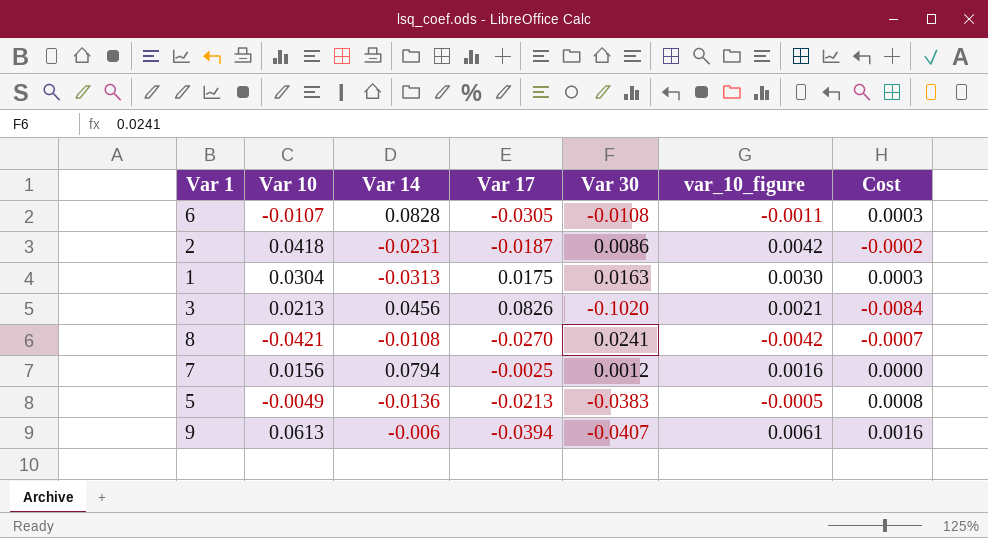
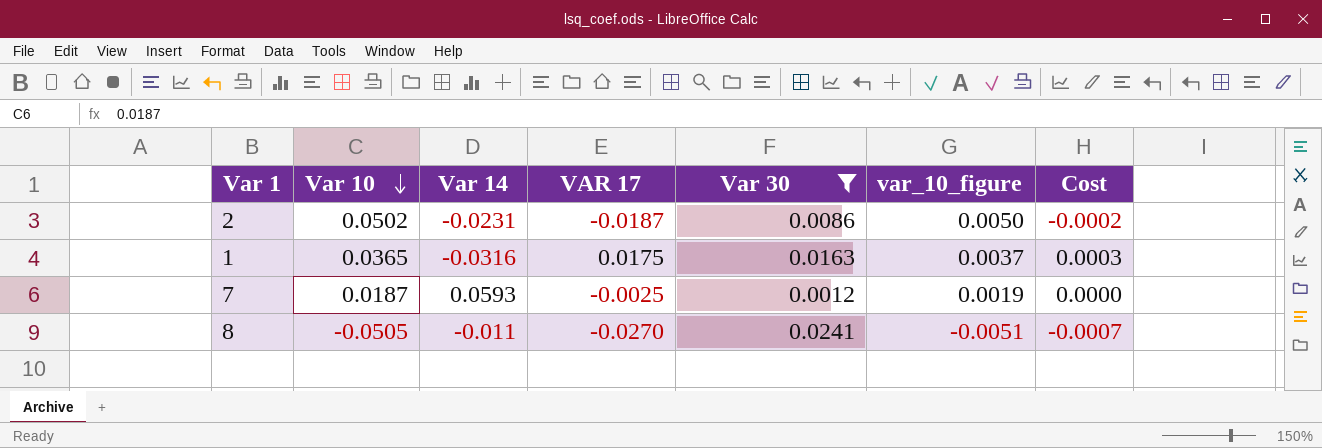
filter: none -> Var 30 >= 0.0012
row order: none -> Var 10 descending
column name: Var 17 -> VAR 17
2 | Var 10: 0.0418 -> 0.0502
2 | var_10_figure: 0.0042 -> 0.0050
1 | Var 10: 0.0304 -> 0.0365
1 | Var 14: -0.0313 -> -0.0316
1 | var_10_figure: 0.0030 -> 0.0037
7 | Var 10: 0.0156 -> 0.0187
7 | Var 14: 0.0794 -> 0.0593
7 | var_10_figure: 0.0016 -> 0.0019
8 | Var 10: -0.0421 -> -0.0505
8 | Var 14: -0.0108 -> -0.011
8 | var_10_figure: -0.0042 -> -0.0051

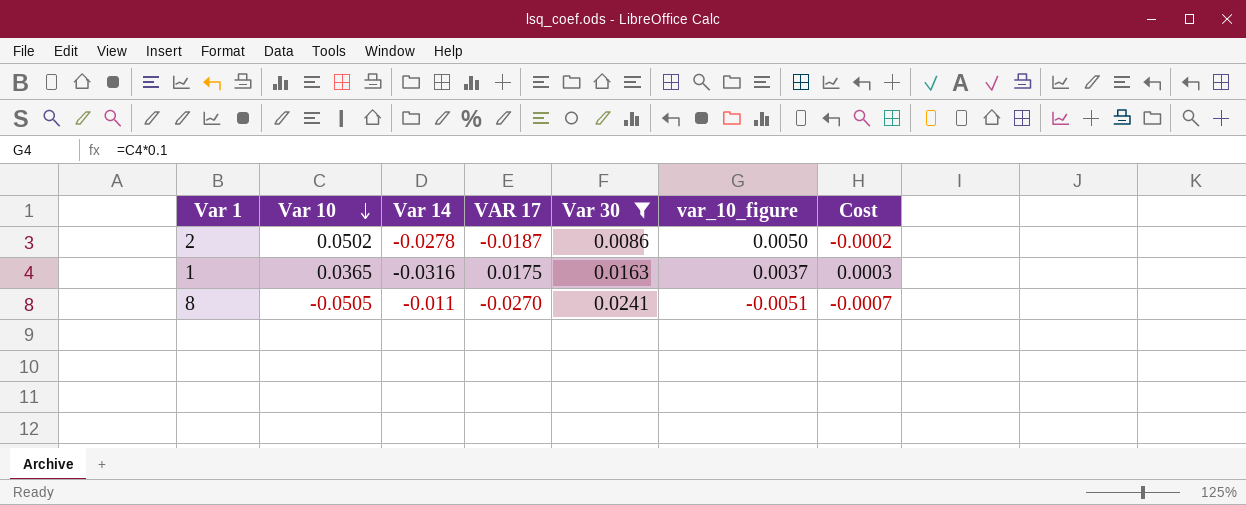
row 7: 0.0187 | 0.0593 | -0.0025 | 0.0012 | 0.0019 | 0.0000 -> none
2 | Var 14: -0.0231 -> -0.0278

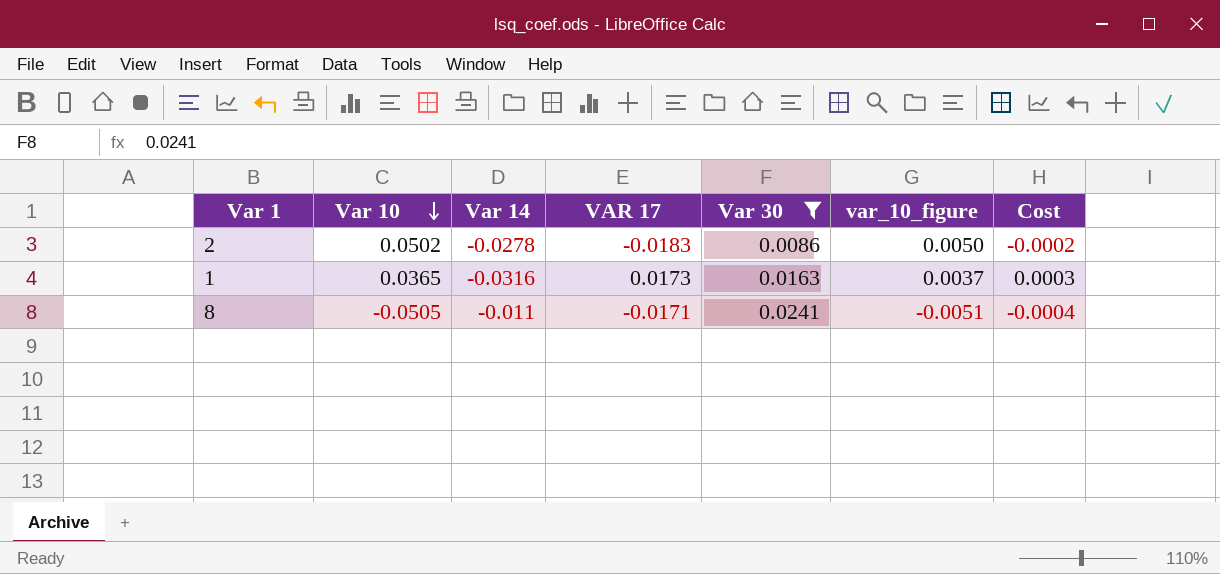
2 | VAR 17: -0.0187 -> -0.0183
1 | VAR 17: 0.0175 -> 0.0173
8 | VAR 17: -0.0270 -> -0.0171
8 | Cost: -0.0007 -> -0.0004

